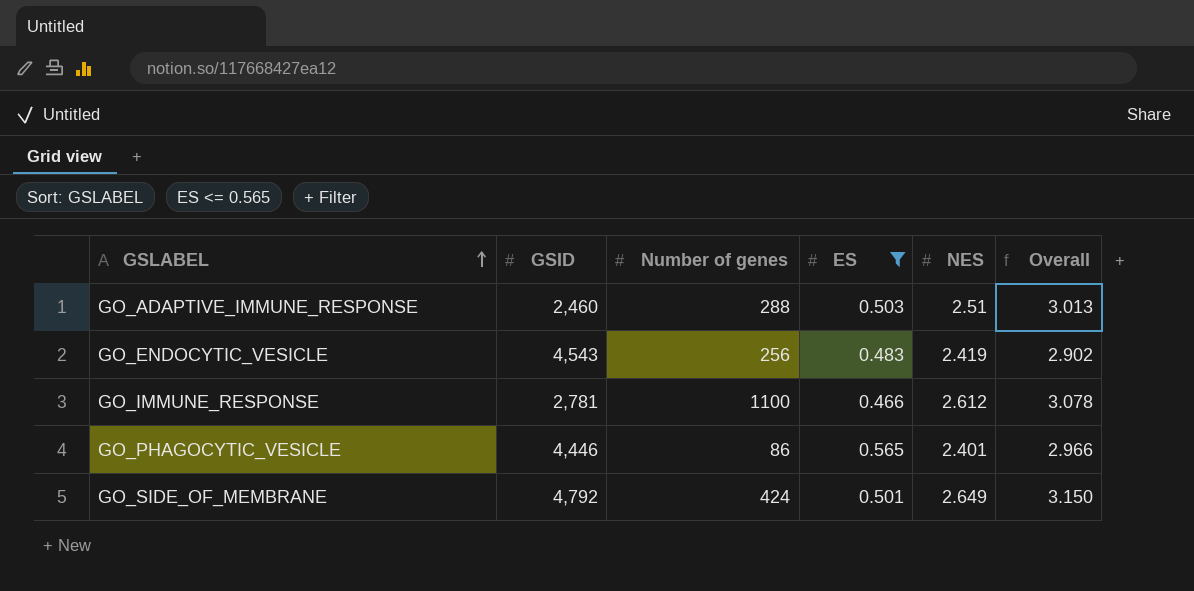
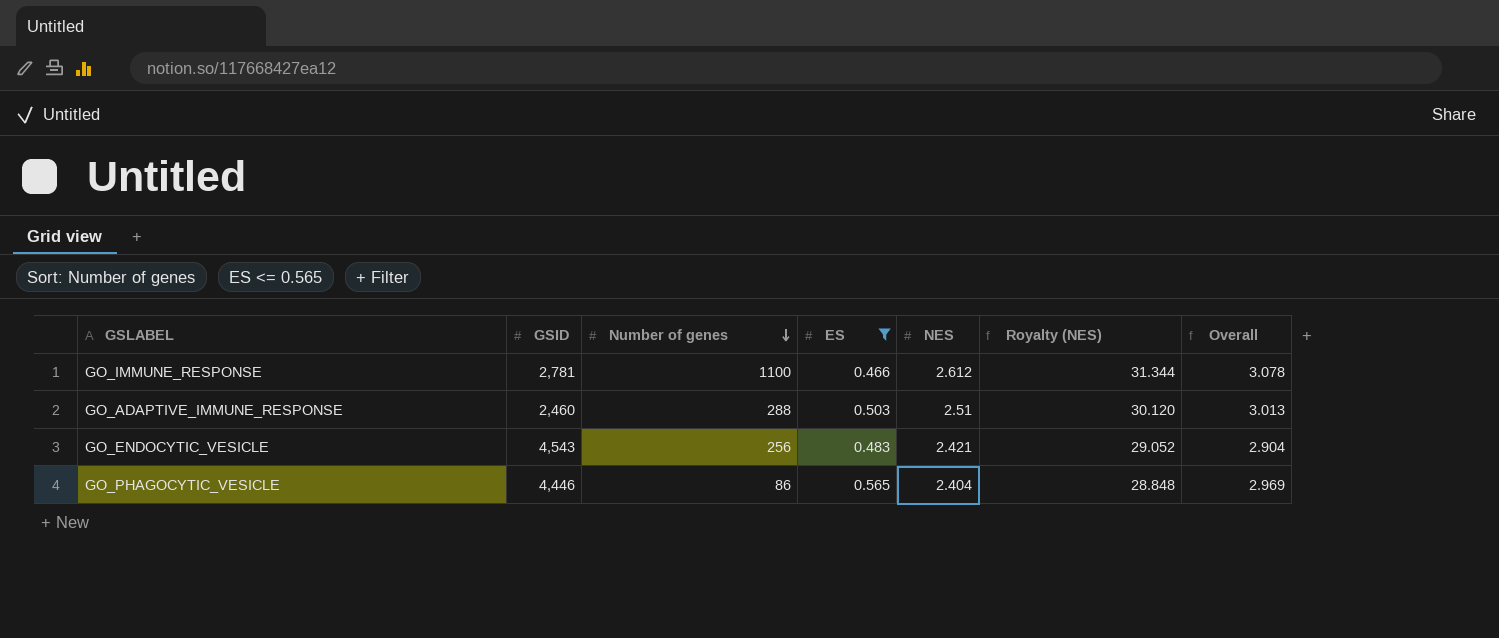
row order: GSLABEL ascending -> Number of genes descending
column Royalty (NES) | formula: none -> [NES] * 12
row GO_SIDE_OF_MEMBRANE: 4,792 | 424 | 0.501 | 2.649 | 3.150 -> none
GO_ENDOCYTIC_VESICLE | NES: 2.419 -> 2.421
GO_ENDOCYTIC_VESICLE | Overall: 2.902 -> 2.904
GO_PHAGOCYTIC_VESICLE | NES: 2.401 -> 2.404
GO_PHAGOCYTIC_VESICLE | Overall: 2.966 -> 2.969

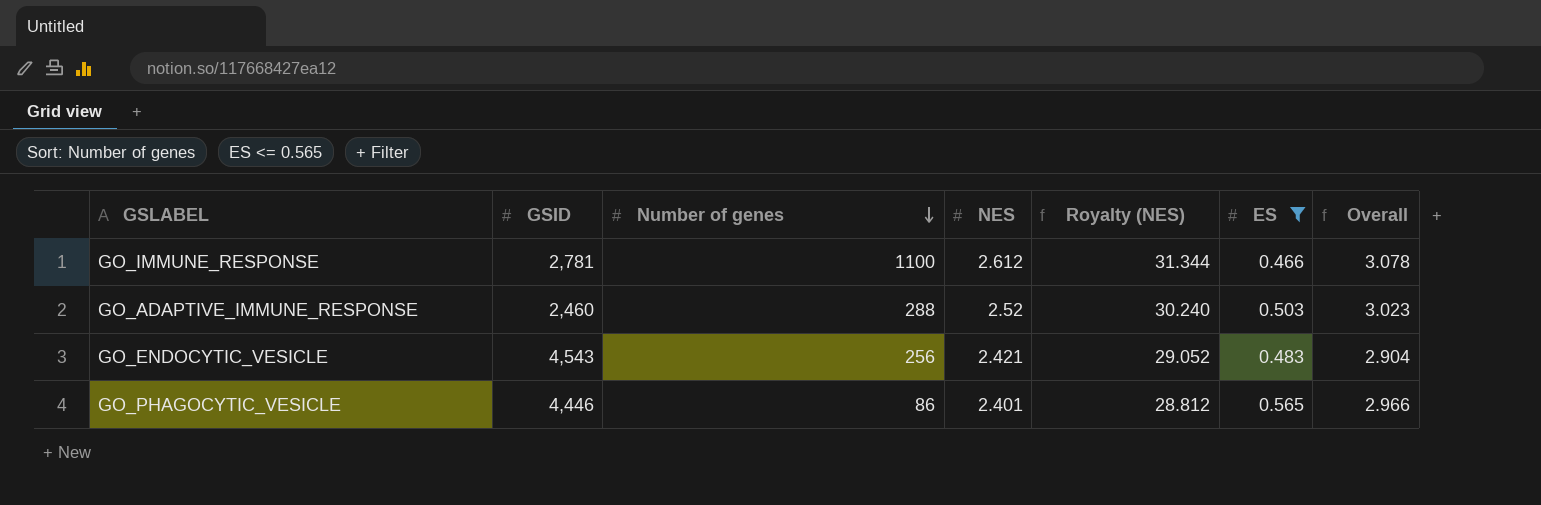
column ES | position: 4 -> 6
GO_ADAPTIVE_IMMUNE_RESPONSE | NES: 2.51 -> 2.52
GO_ADAPTIVE_IMMUNE_RESPONSE | Royalty (NES): 30.120 -> 30.240
GO_ADAPTIVE_IMMUNE_RESPONSE | Overall: 3.013 -> 3.023
GO_PHAGOCYTIC_VESICLE | NES: 2.404 -> 2.401
GO_PHAGOCYTIC_VESICLE | Royalty (NES): 28.848 -> 28.812
GO_PHAGOCYTIC_VESICLE | Overall: 2.969 -> 2.966

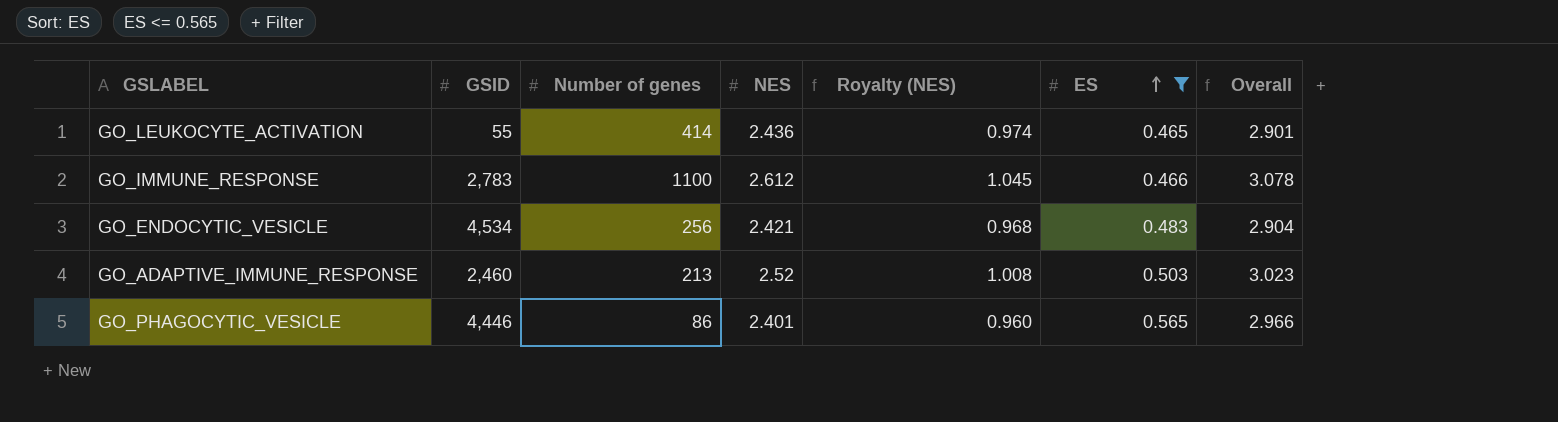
row order: Number of genes descending -> ES ascending
column Royalty (NES) | formula: [NES] * 12 -> [NES] * 0.4
row GO_LEUKOCYTE_ACTIVATION: none -> 55 | 414 | 2.436 | 0.974 | 0.465 | 2.901
GO_IMMUNE_RESPONSE | GSID: 2,781 -> 2,783
GO_ENDOCYTIC_VESICLE | GSID: 4,543 -> 4,534
GO_ADAPTIVE_IMMUNE_RESPONSE | Number of genes: 288 -> 213

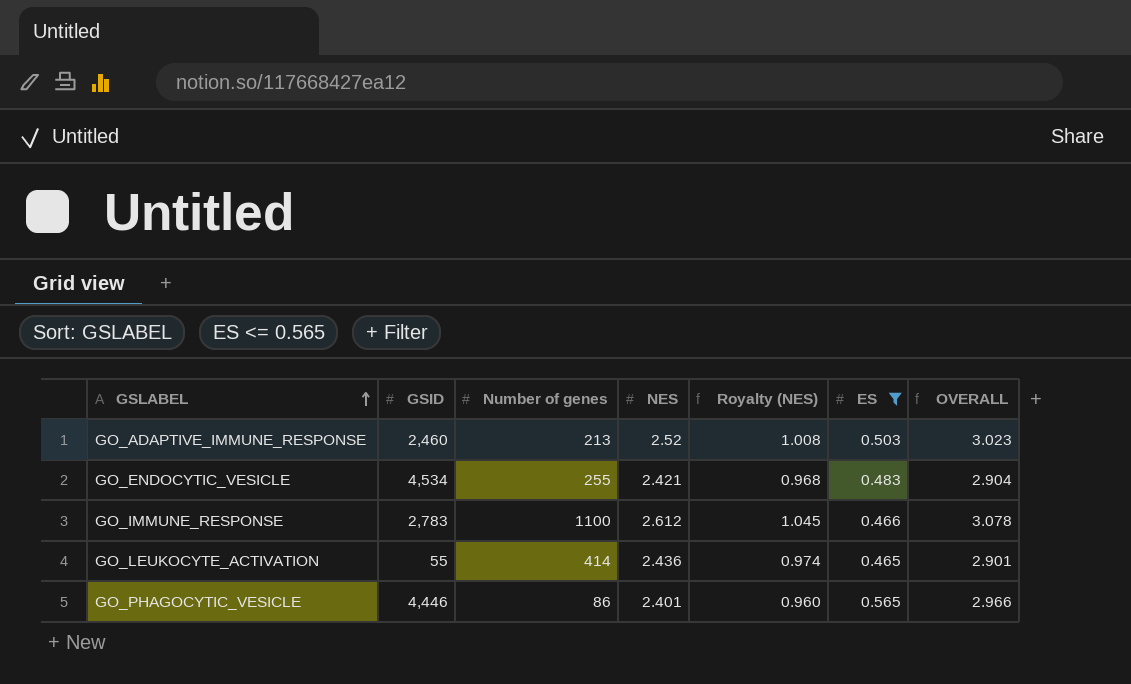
row order: ES ascending -> GSLABEL ascending
column name: Overall -> OVERALL
GO_ENDOCYTIC_VESICLE | Number of genes: 256 -> 255

